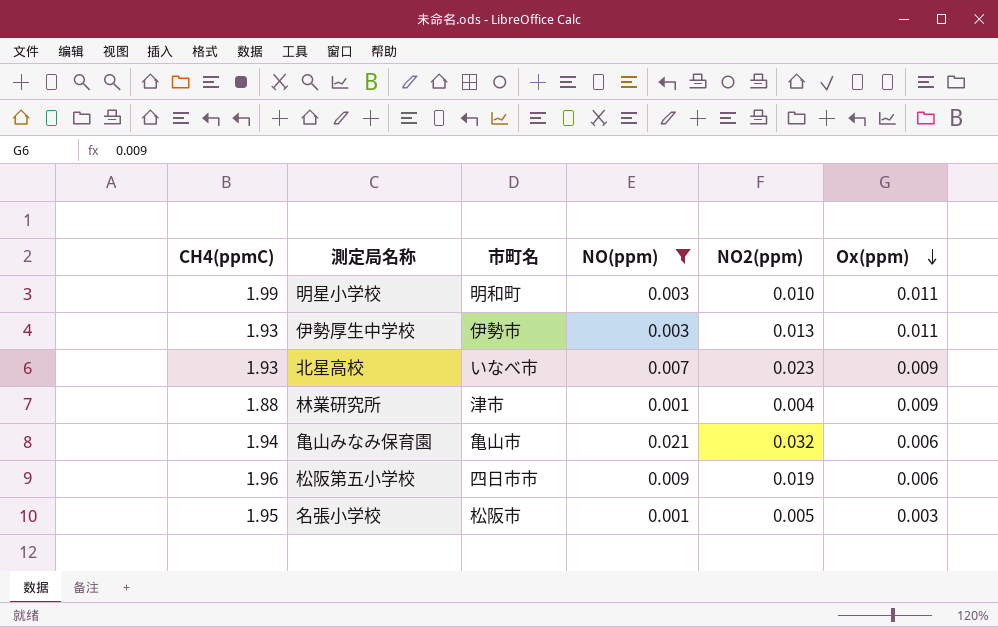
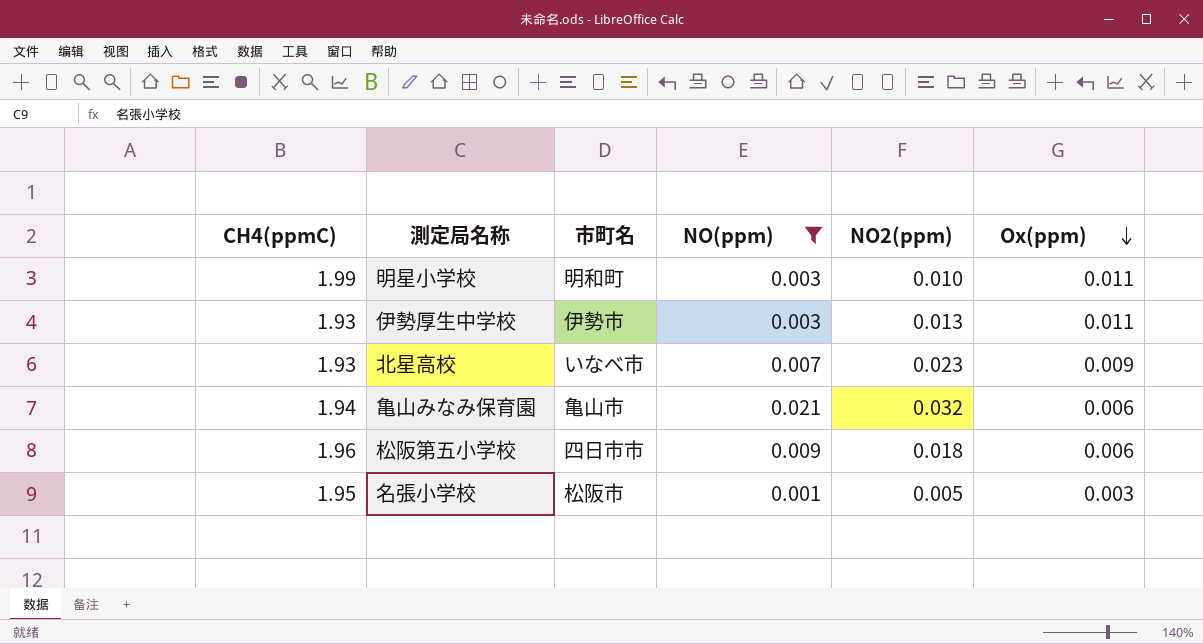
row 林業研究所: 1.88 | 津市 | 0.001 | 0.004 | 0.009 -> none
松阪第五小学校 | NO2(ppm): 0.019 -> 0.018

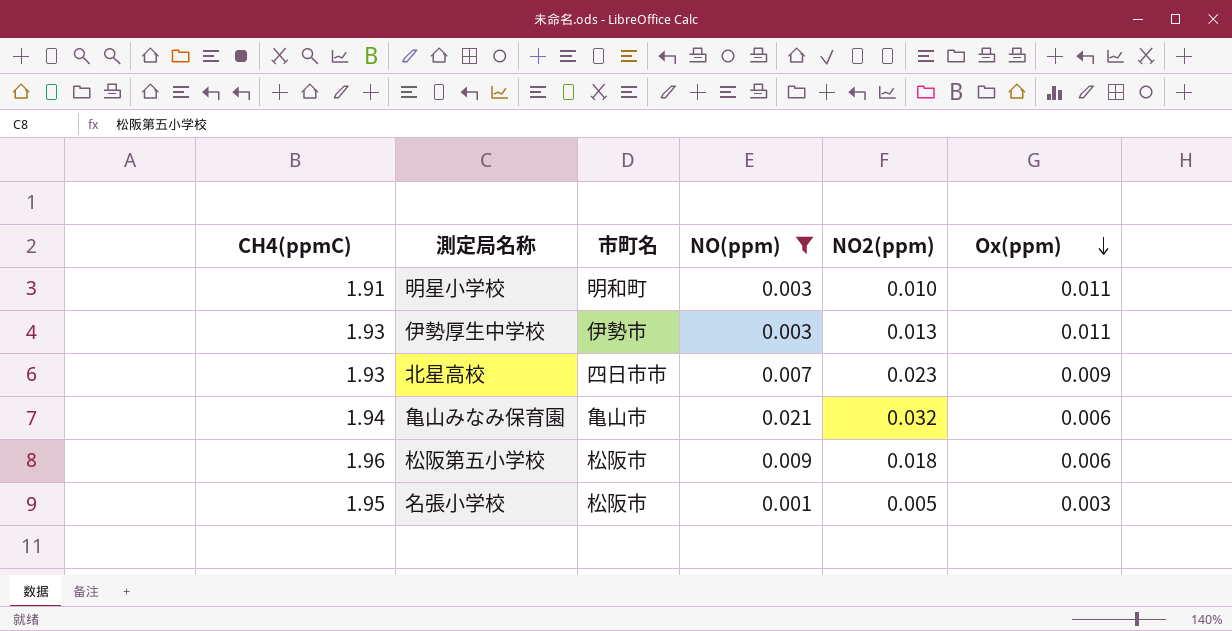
明星小学校 | CH4(ppmC): 1.99 -> 1.91
北星高校 | 市町名: いなべ市 -> 四日市市
松阪第五小学校 | 市町名: 四日市市 -> 松阪市

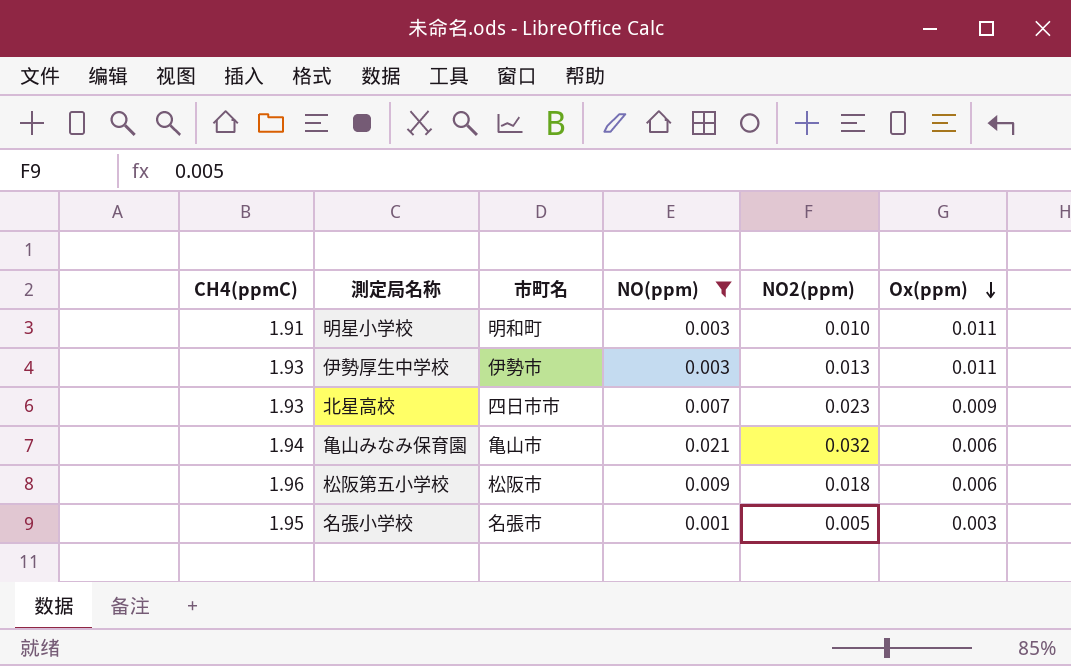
名張小学校 | 市町名: 松阪市 -> 名張市

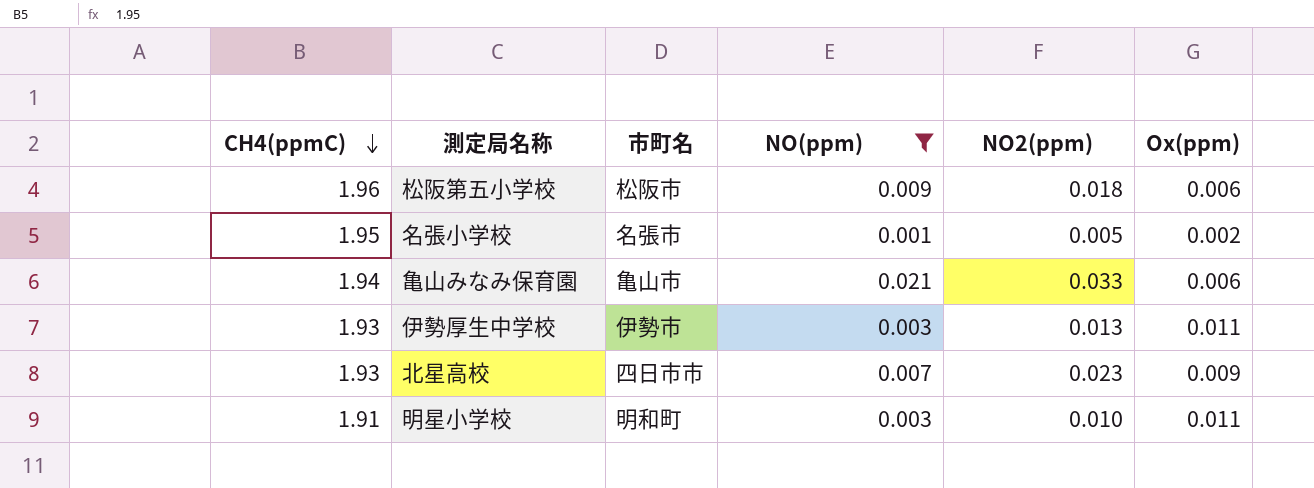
row order: Ox(ppm) descending -> CH4(ppmC) descending
名張小学校 | Ox(ppm): 0.003 -> 0.002
亀山みなみ保育園 | NO2(ppm): 0.032 -> 0.033

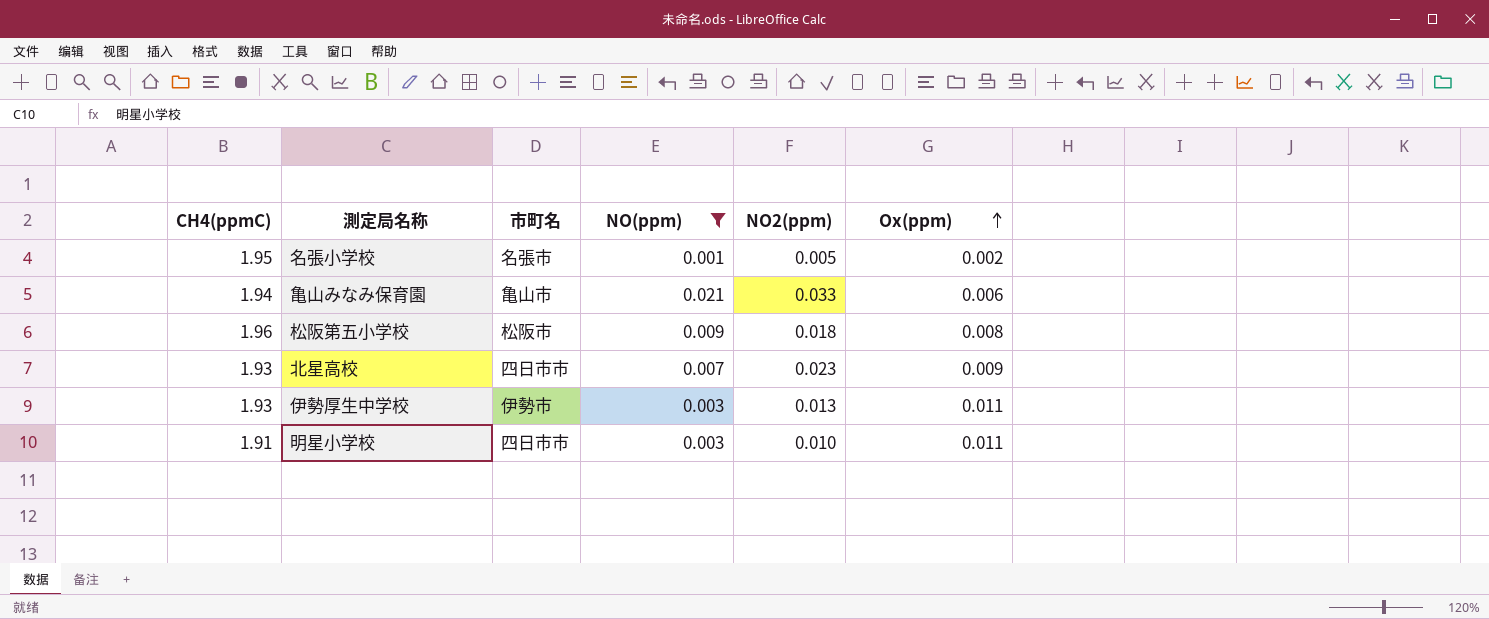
row order: CH4(ppmC) descending -> Ox(ppm) ascending
松阪第五小学校 | Ox(ppm): 0.006 -> 0.008
明星小学校 | 市町名: 明和町 -> 四日市市

